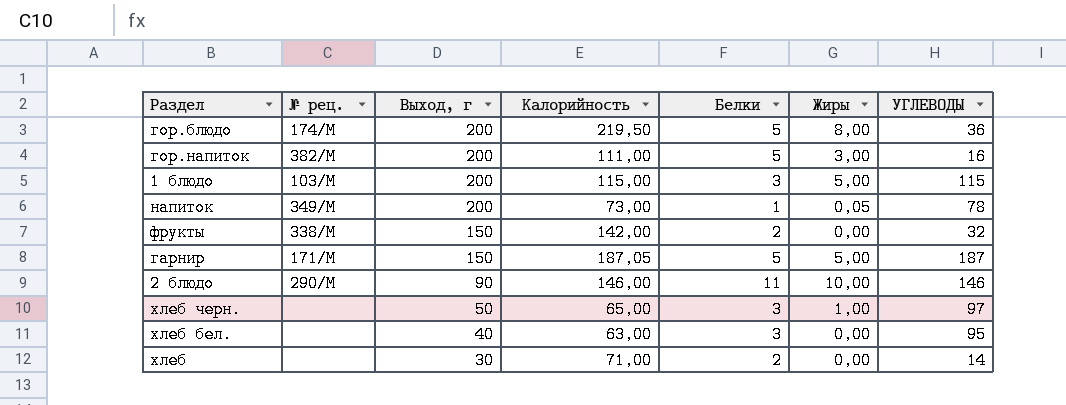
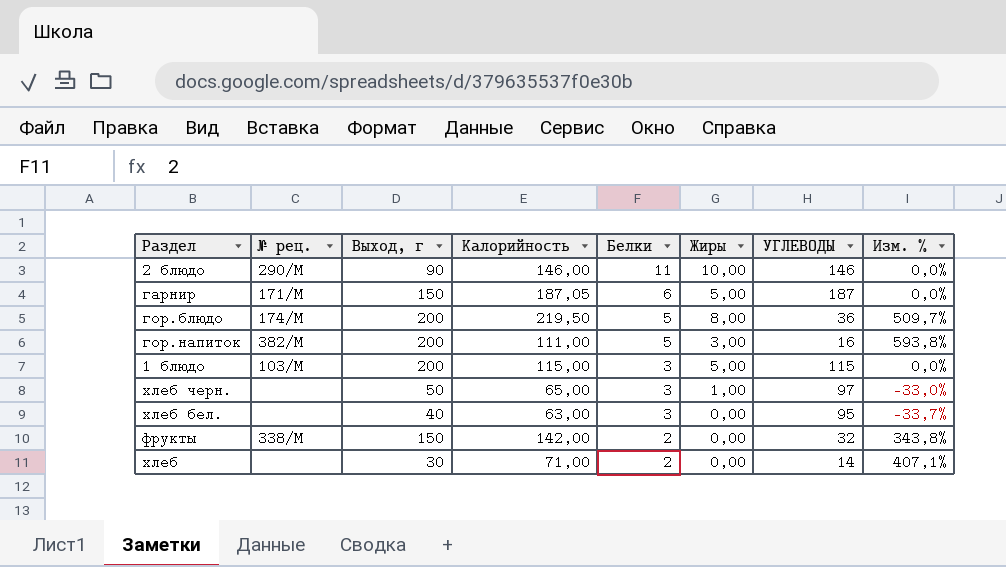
row order: Выход, г descending -> Белки descending
column Изм. % | formula: none -> ([Калорийность] - [УГЛЕВОДЫ]) / [УГЛЕВОДЫ]
row напиток: 349/М | 200 | 73,00 | 1 | 0,05 | 78 -> none
гарнир | Белки: 5 -> 6

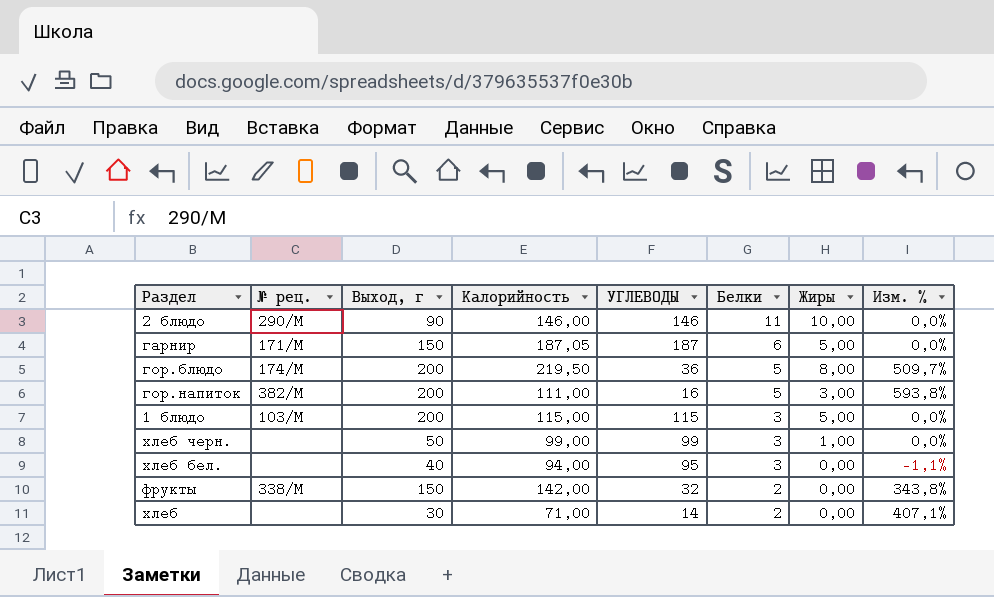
column УГЛЕВОДЫ | position: 7 -> 5
хлеб черн. | Калорийность: 65,00 -> 99,00
хлеб черн. | УГЛЕВОДЫ: 97 -> 99
хлеб черн. | Изм. %: -33,0% -> 0,0%
хлеб бел. | Калорийность: 63,00 -> 94,00
хлеб бел. | Изм. %: -33,7% -> -1,1%

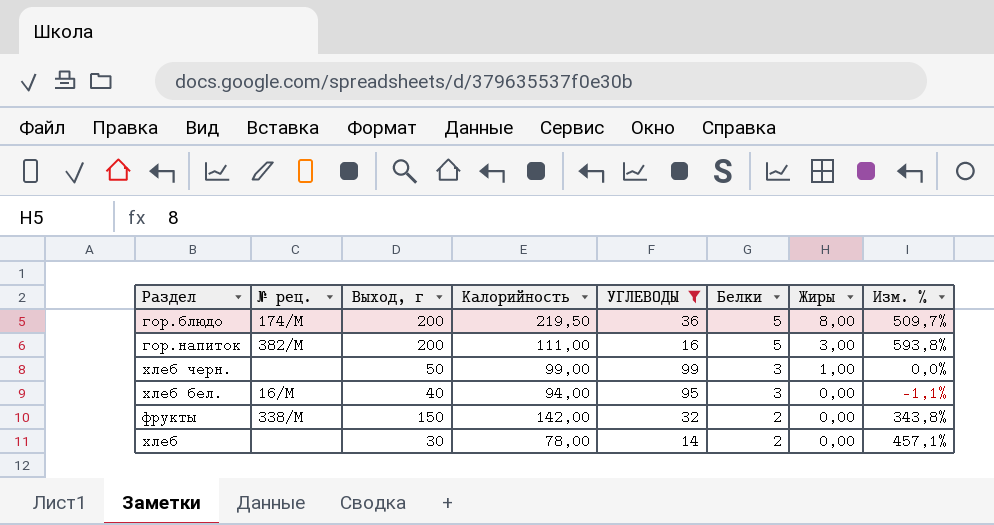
filter: none -> УГЛЕВОДЫ <= 99
хлеб бел. | № рец.: none -> 16/М
хлеб | Калорийность: 71,00 -> 78,00
хлеб | Изм. %: 407,1% -> 457,1%

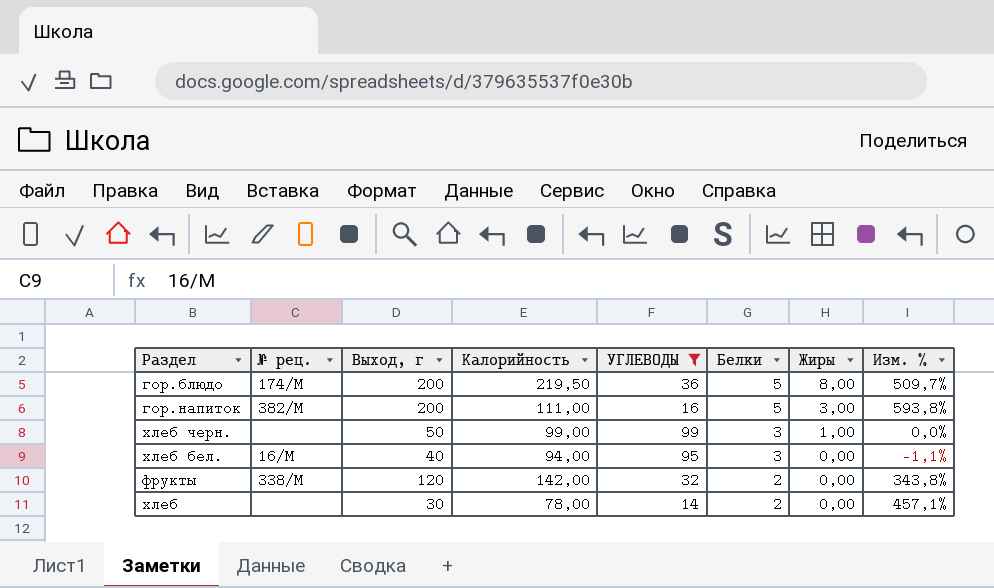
фрукты | Выход, г: 150 -> 120

